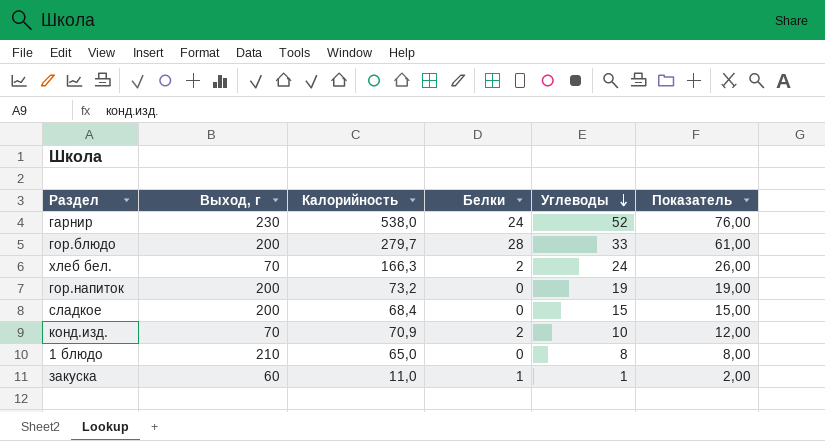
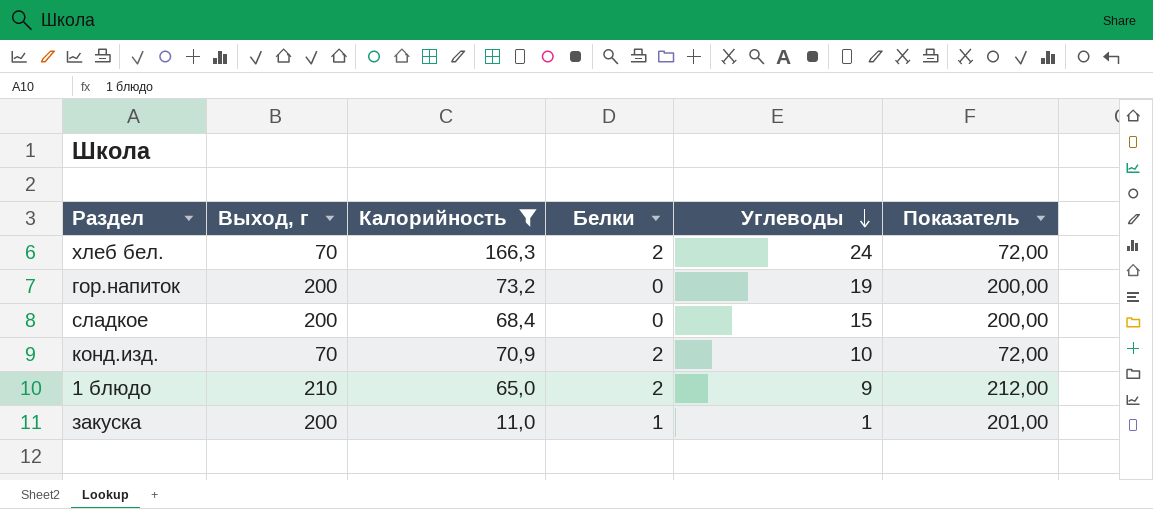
filter: none -> Калорийность <= 166,3
column Показатель | formula: [Белки] + [Углеводы] -> [Выход, г] + [Белки]
1 блюдо | Белки: 0 -> 2
1 блюдо | Углеводы: 8 -> 9
закуска | Выход, г: 60 -> 200

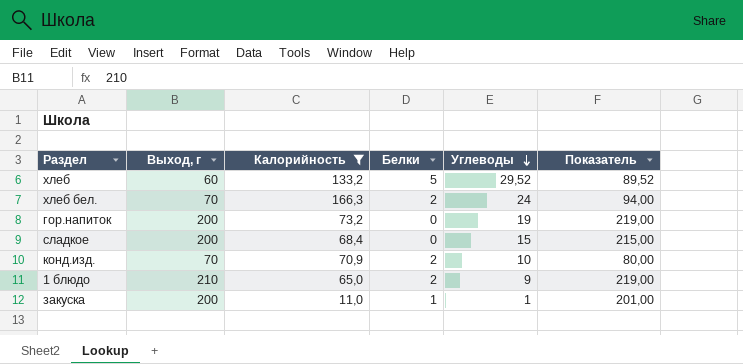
column Показатель | formula: [Выход, г] + [Белки] -> [Выход, г] + [Углеводы]
row хлеб: none -> 60 | 133,2 | 5 | 29,52 | 89,52

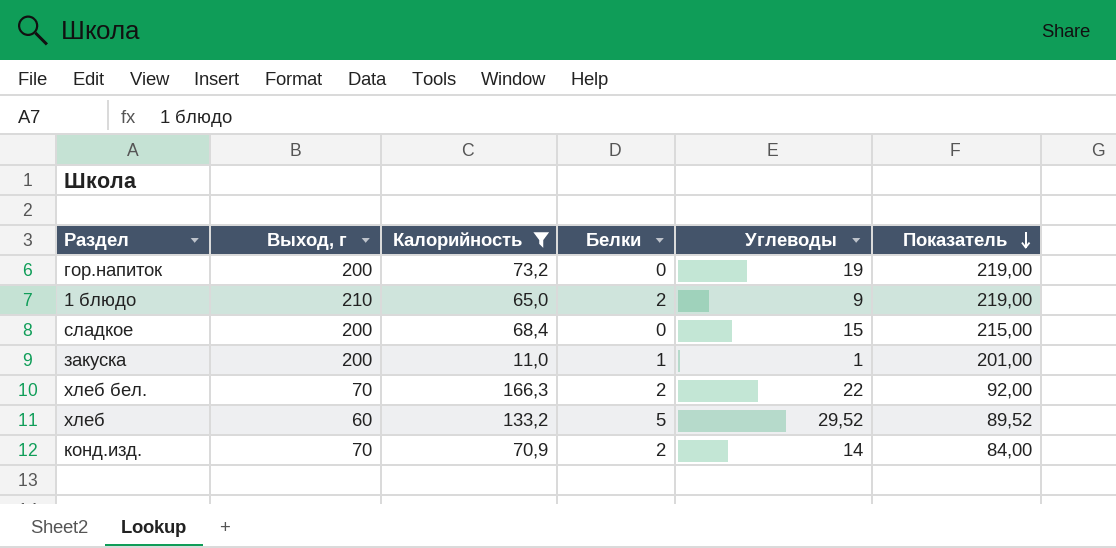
row order: Углеводы descending -> Показатель descending
хлеб бел. | Углеводы: 24 -> 22
хлеб бел. | Показатель: 94,00 -> 92,00
конд.изд. | Углеводы: 10 -> 14
конд.изд. | Показатель: 80,00 -> 84,00

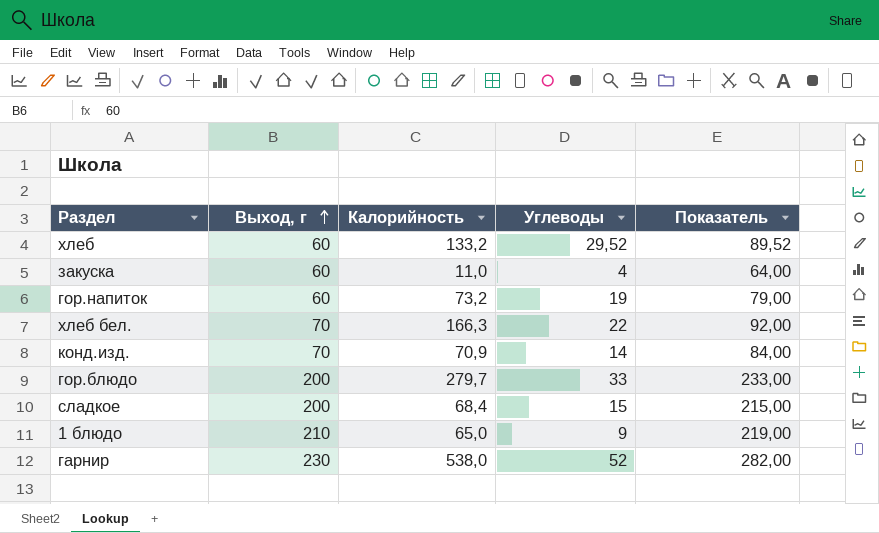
filter: Калорийность <= 166,3 -> none
row order: Показатель descending -> Выход, г ascending
column Белки | position: 4 -> none
закуска | Выход, г: 200 -> 60
закуска | Углеводы: 1 -> 4
закуска | Показатель: 201,00 -> 64,00
гор.напиток | Выход, г: 200 -> 60
гор.напиток | Показатель: 219,00 -> 79,00

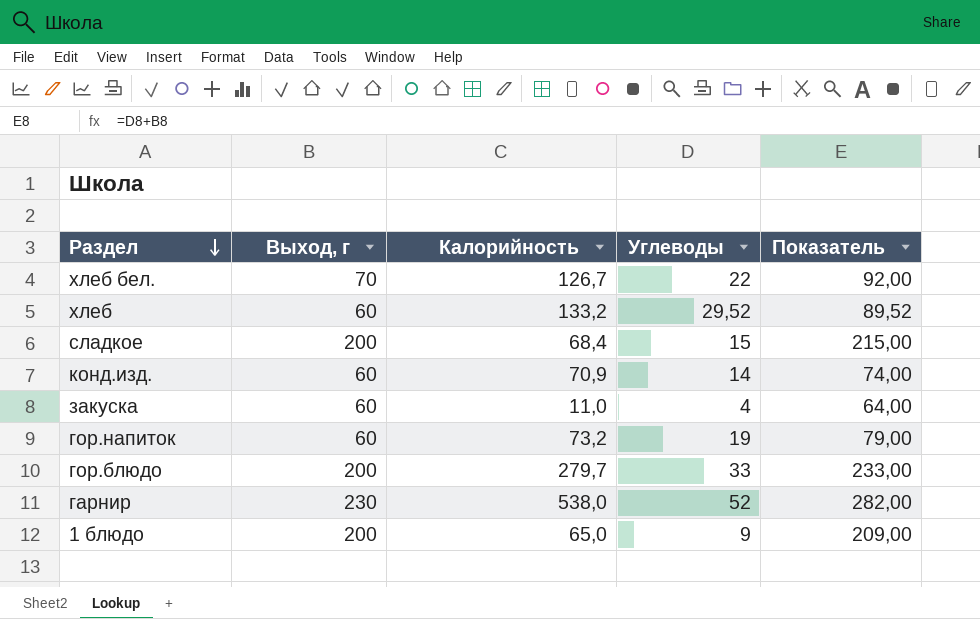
row order: Выход, г ascending -> Раздел descending
хлеб бел. | Калорийность: 166,3 -> 126,7
конд.изд. | Выход, г: 70 -> 60
конд.изд. | Показатель: 84,00 -> 74,00
1 блюдо | Выход, г: 210 -> 200
1 блюдо | Показатель: 219,00 -> 209,00

